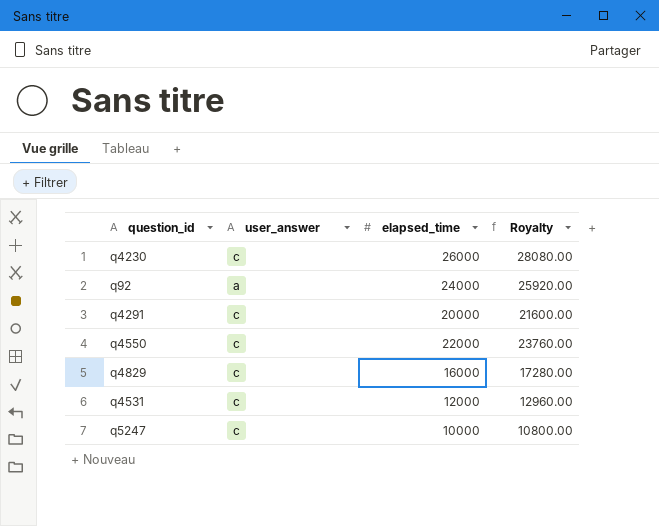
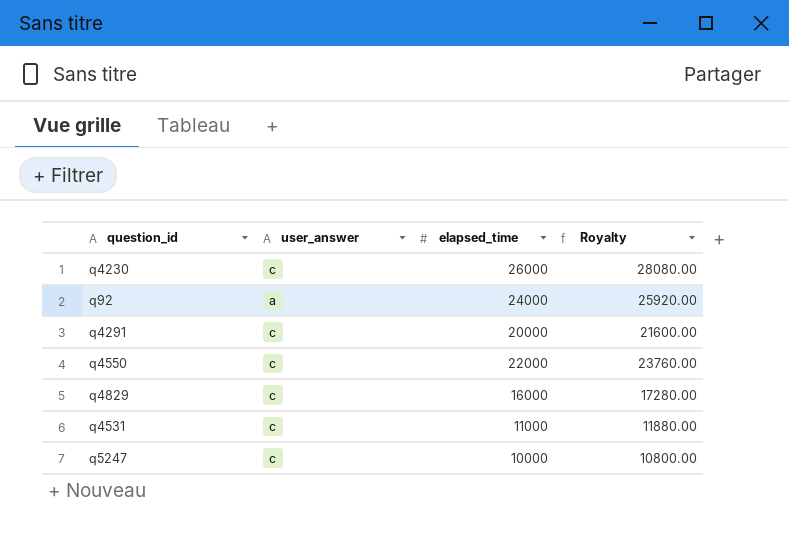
q4531 | elapsed_time: 12000 -> 11000
q4531 | Royalty: 12960.00 -> 11880.00

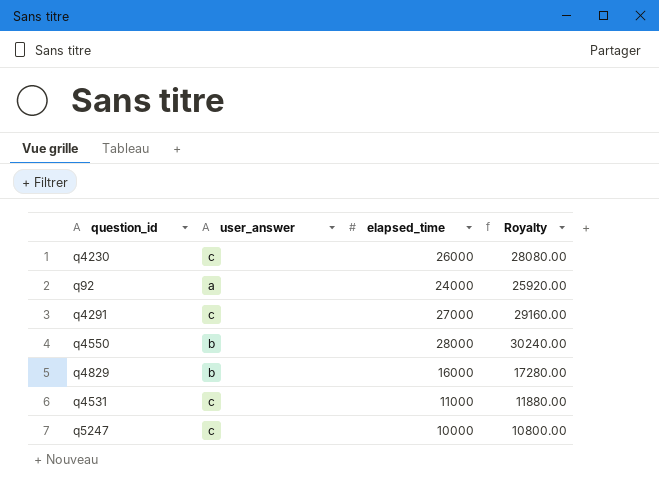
q4291 | elapsed_time: 20000 -> 27000
q4291 | Royalty: 21600.00 -> 29160.00
q4550 | user_answer: c -> b
q4550 | elapsed_time: 22000 -> 28000
q4550 | Royalty: 23760.00 -> 30240.00
q4829 | user_answer: c -> b

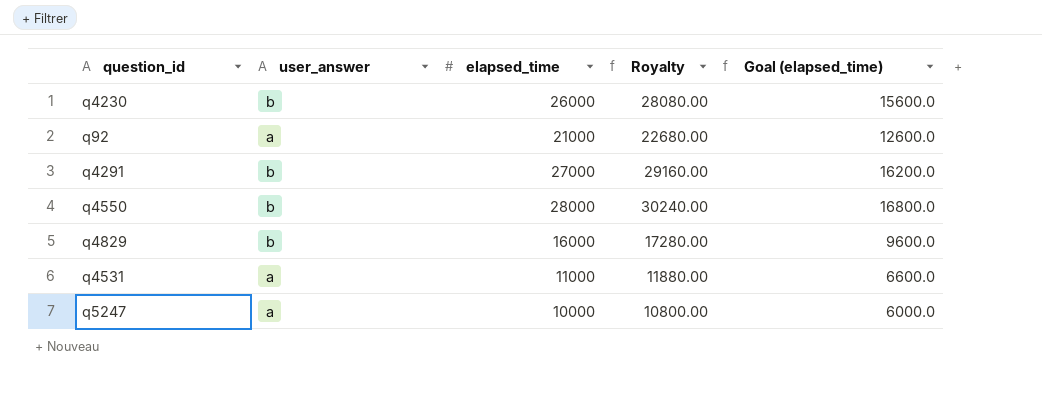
column Goal (elapsed_time) | formula: none -> [elapsed_time] * 0.6
q4230 | user_answer: c -> b
q92 | elapsed_time: 24000 -> 21000
q92 | Royalty: 25920.00 -> 22680.00
q4291 | user_answer: c -> b
q4531 | user_answer: c -> a
q5247 | user_answer: c -> a

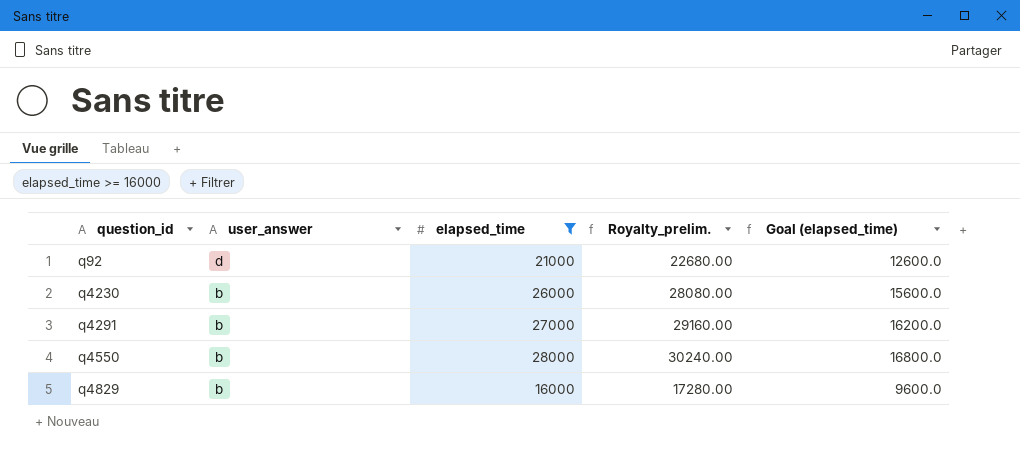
filter: none -> elapsed_time >= 16000
row order: none -> question_id ascending
column name: Royalty -> Royalty_prelim.
q92 | user_answer: a -> d

